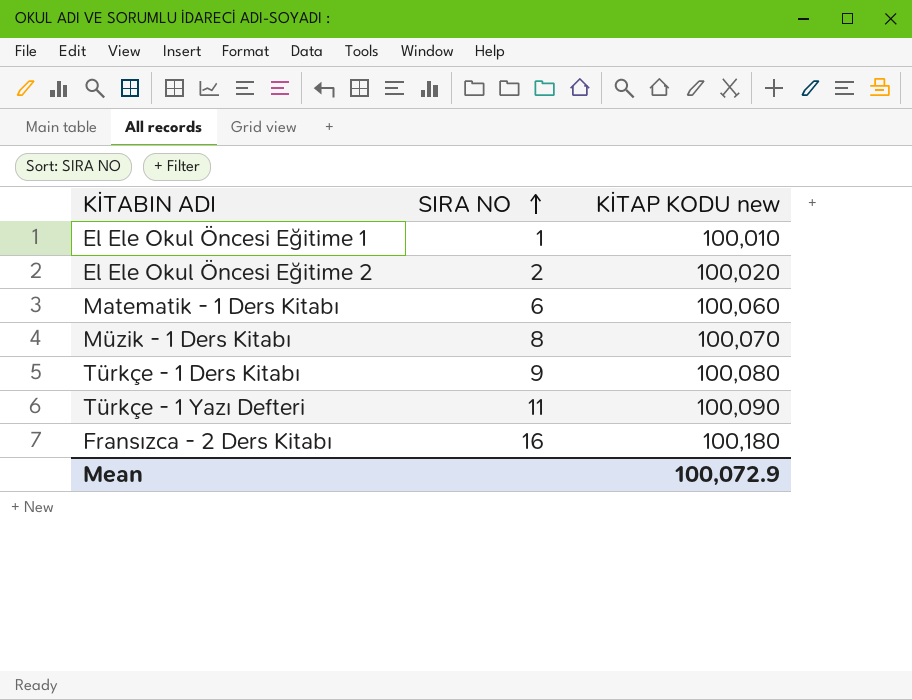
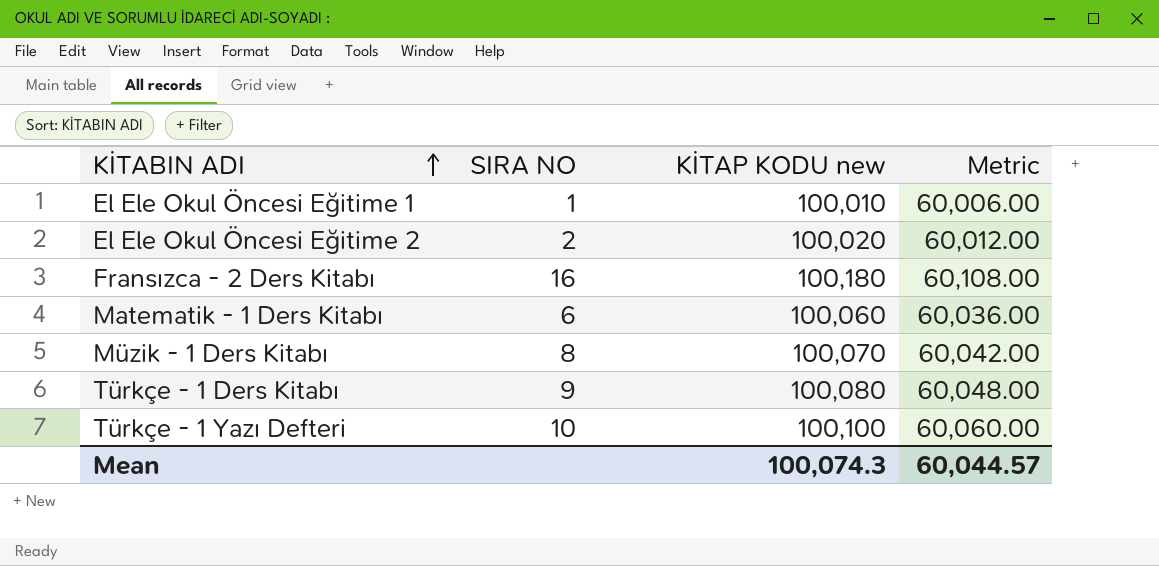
row order: SIRA NO ascending -> KİTABIN ADI ascending
column Metric | formula: none -> [KİTAP KODU new] * 0.6
Türkçe - 1 Yazı Defteri | SIRA NO: 11 -> 10
Türkçe - 1 Yazı Defteri | KİTAP KODU new: 100,090 -> 100,100
Mean | KİTAP KODU new: 100,072.9 -> 100,074.3

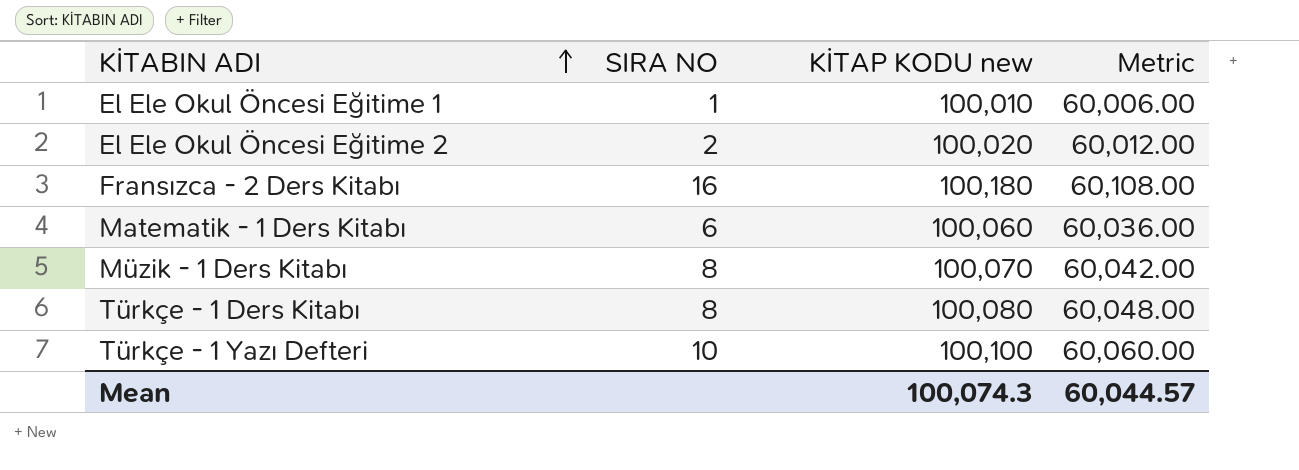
Türkçe - 1 Ders Kitabı | SIRA NO: 9 -> 8

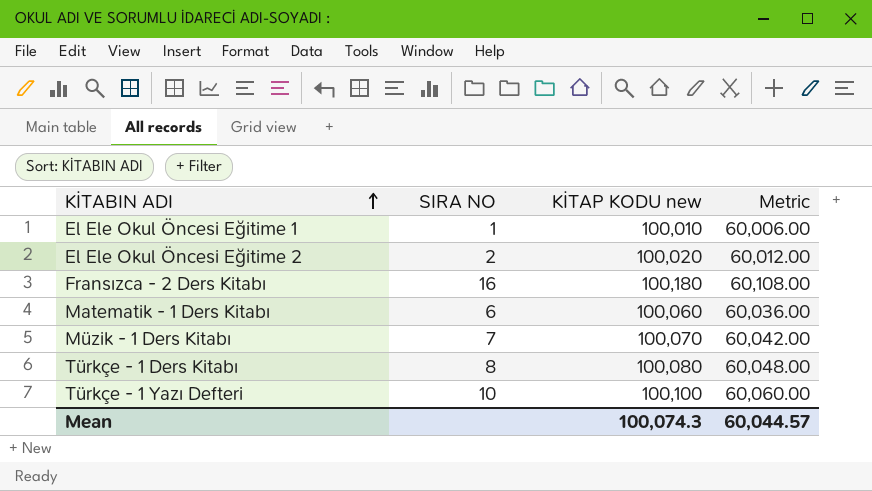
Müzik - 1 Ders Kitabı | SIRA NO: 8 -> 7

